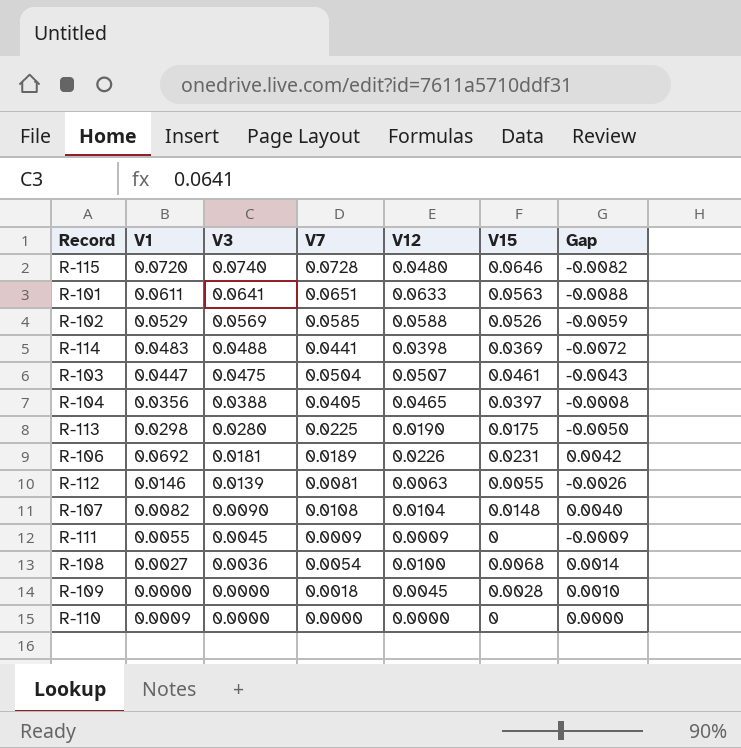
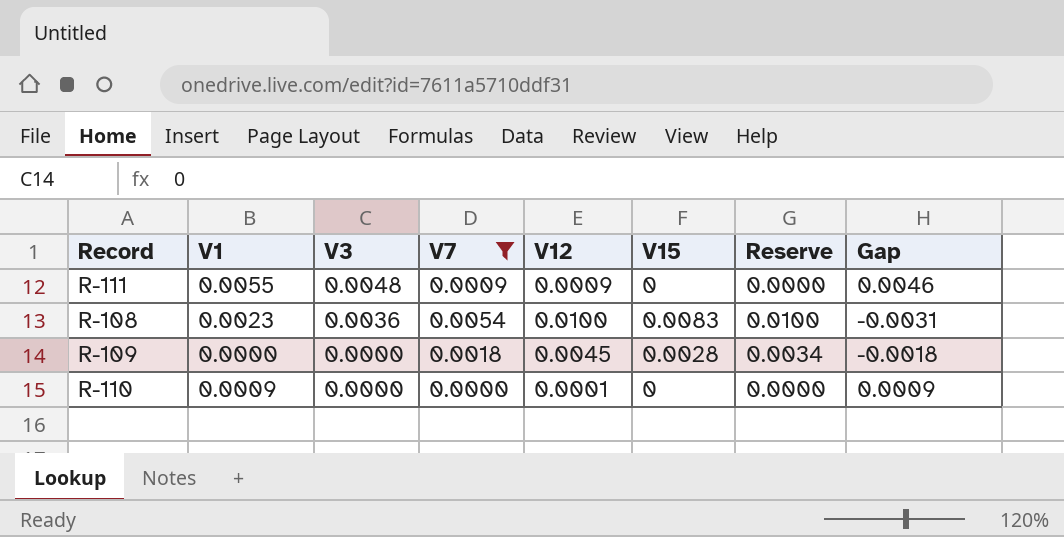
filter: none -> V7 <= 0.0054
column Reserve | formula: none -> [V15] * 1.2
column Gap | formula: [V15] - [V7] -> [V1] - [V7]
R-111 | V3: 0.0045 -> 0.0048
R-108 | V1: 0.0027 -> 0.0023
R-108 | V15: 0.0068 -> 0.0083
R-110 | V12: 0.0000 -> 0.0001

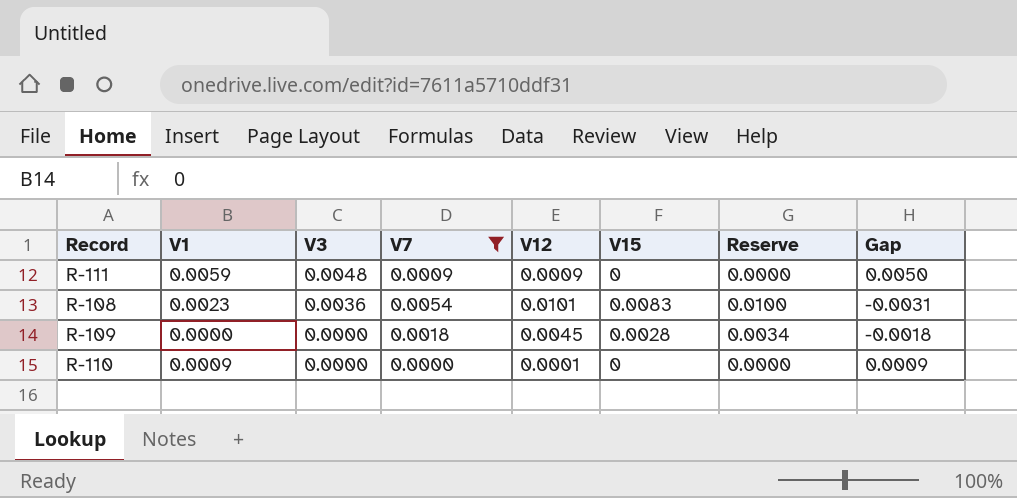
R-111 | V1: 0.0055 -> 0.0059
R-111 | Gap: 0.0046 -> 0.0050
R-108 | V12: 0.0100 -> 0.0101

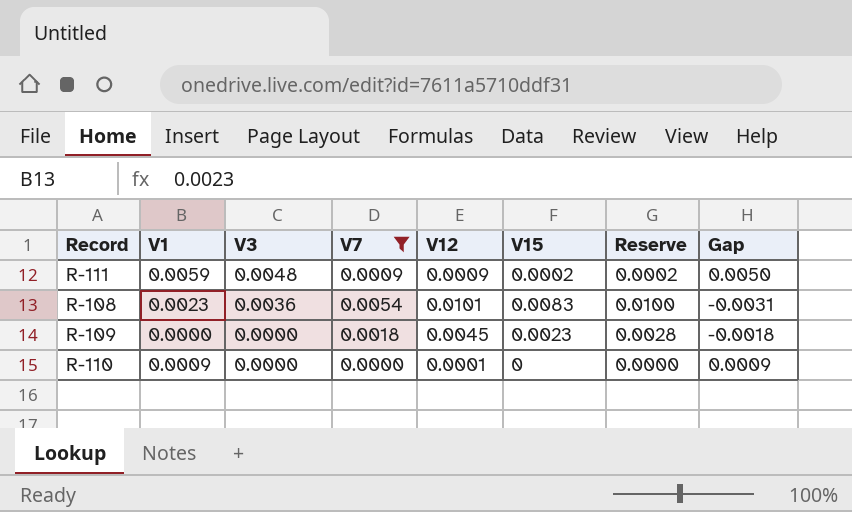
R-111 | V15: 0 -> 0.0002
R-111 | Reserve: 0.0000 -> 0.0002
R-109 | V15: 0.0028 -> 0.0023
R-109 | Reserve: 0.0034 -> 0.0028

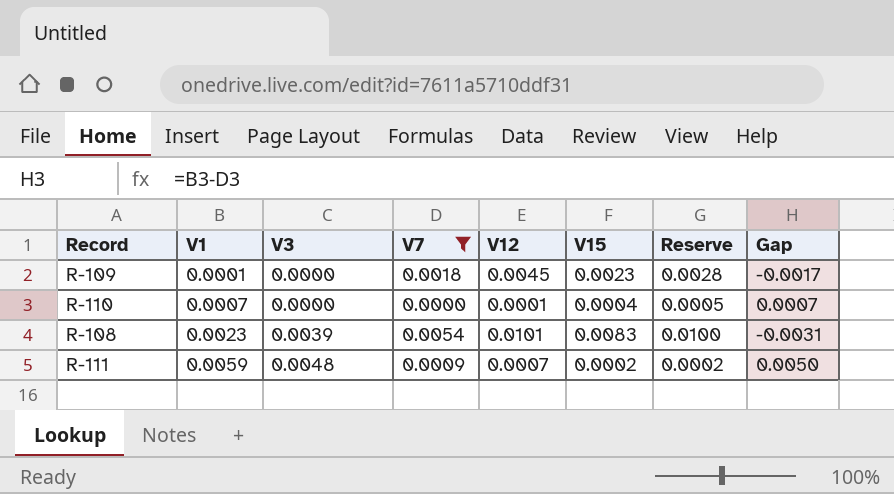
row order: V3 descending -> V1 ascending
R-109 | V1: 0.0000 -> 0.0001
R-109 | Gap: -0.0018 -> -0.0017
R-110 | V1: 0.0009 -> 0.0007
R-110 | V15: 0 -> 0.0004
R-110 | Reserve: 0.0000 -> 0.0005
R-110 | Gap: 0.0009 -> 0.0007
R-108 | V3: 0.0036 -> 0.0039
R-111 | V12: 0.0009 -> 0.0007

